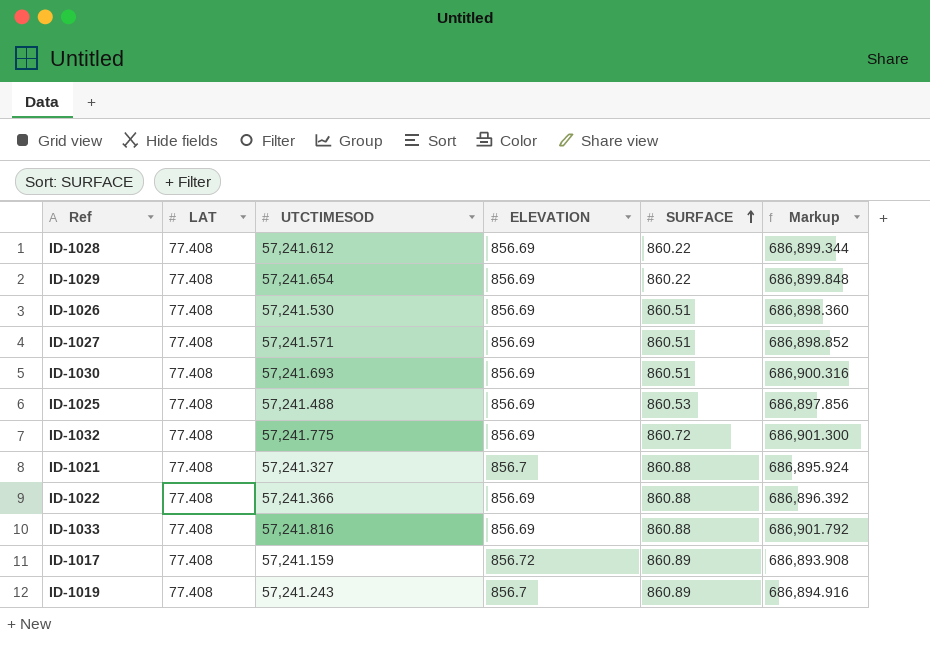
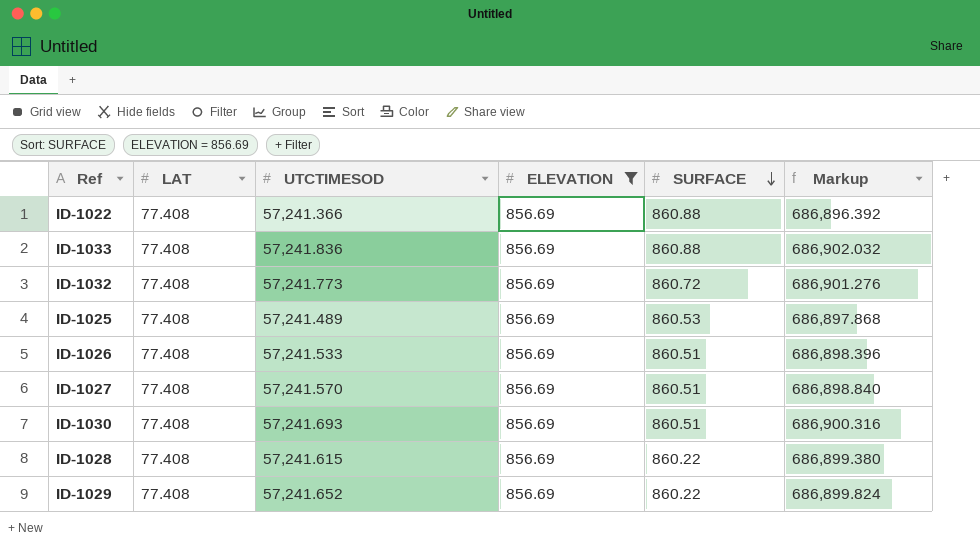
filter: none -> ELEVATION = 856.69
row order: SURFACE ascending -> SURFACE descending
ID-1033 | UTCTIMESOD: 57,241.816 -> 57,241.836
ID-1033 | Markup: 686,901.792 -> 686,902.032
ID-1032 | UTCTIMESOD: 57,241.775 -> 57,241.773
ID-1032 | Markup: 686,901.300 -> 686,901.276
ID-1025 | UTCTIMESOD: 57,241.488 -> 57,241.489
ID-1025 | Markup: 686,897.856 -> 686,897.868
ID-1026 | UTCTIMESOD: 57,241.530 -> 57,241.533
ID-1026 | Markup: 686,898.360 -> 686,898.396
ID-1027 | UTCTIMESOD: 57,241.571 -> 57,241.570
ID-1027 | Markup: 686,898.852 -> 686,898.840
ID-1028 | UTCTIMESOD: 57,241.612 -> 57,241.615
ID-1028 | Markup: 686,899.344 -> 686,899.380
ID-1029 | UTCTIMESOD: 57,241.654 -> 57,241.652
ID-1029 | Markup: 686,899.848 -> 686,899.824

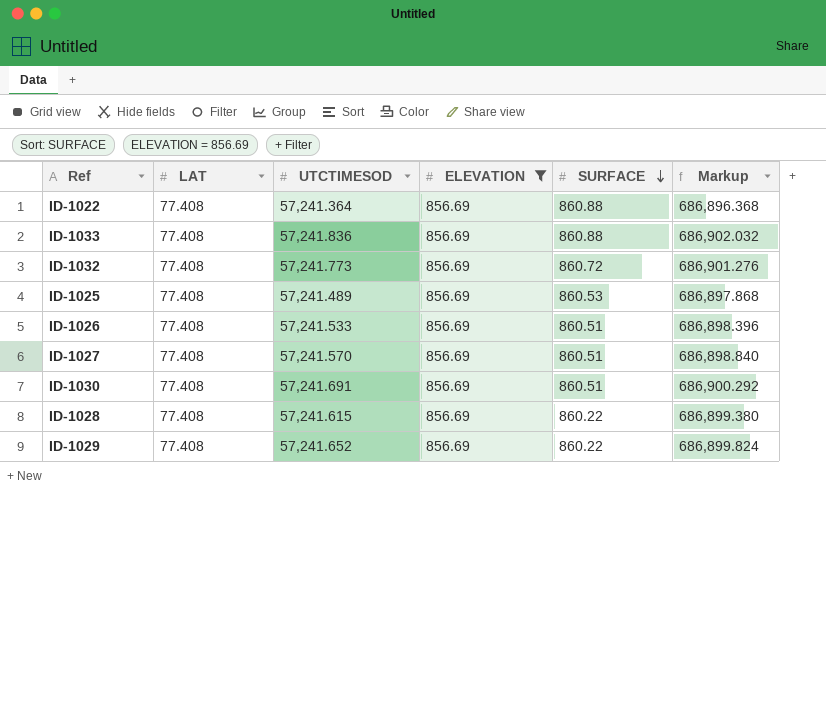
ID-1022 | UTCTIMESOD: 57,241.366 -> 57,241.364
ID-1022 | Markup: 686,896.392 -> 686,896.368
ID-1030 | UTCTIMESOD: 57,241.693 -> 57,241.691
ID-1030 | Markup: 686,900.316 -> 686,900.292

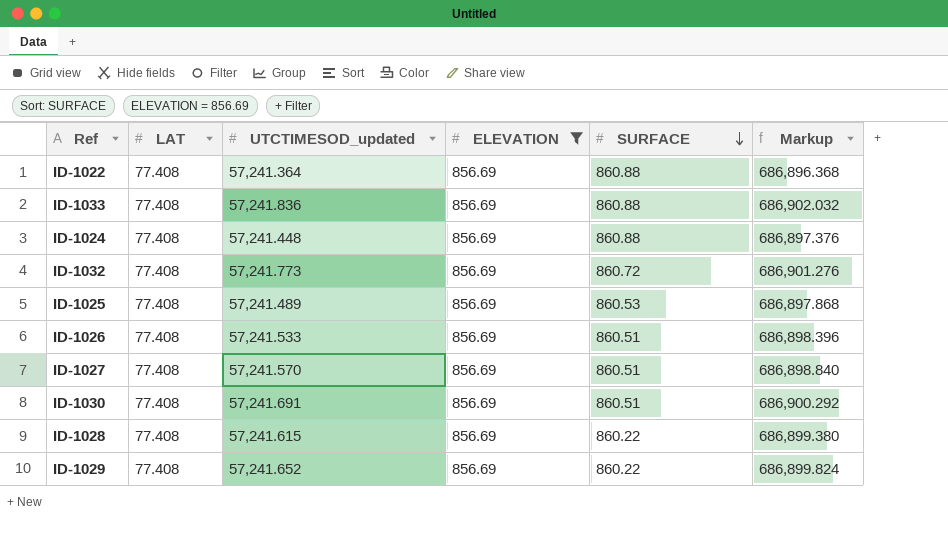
column name: UTCTIMESOD -> UTCTIMESOD_updated
row ID-1024: none -> 77.408 | 57,241.448 | 856.69 | 860.88 | 686,897.376

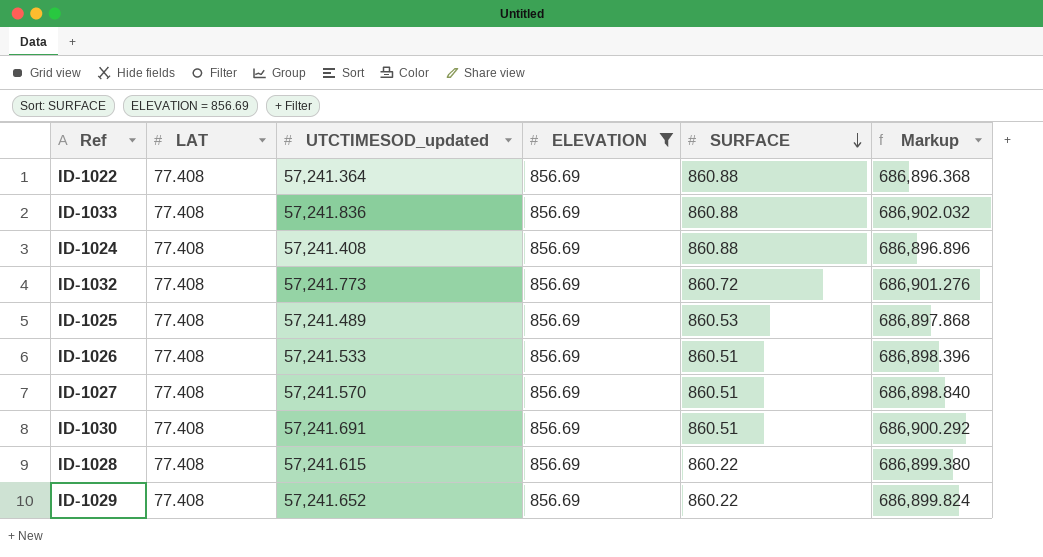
ID-1024 | UTCTIMESOD_updated: 57,241.448 -> 57,241.408
ID-1024 | Markup: 686,897.376 -> 686,896.896

